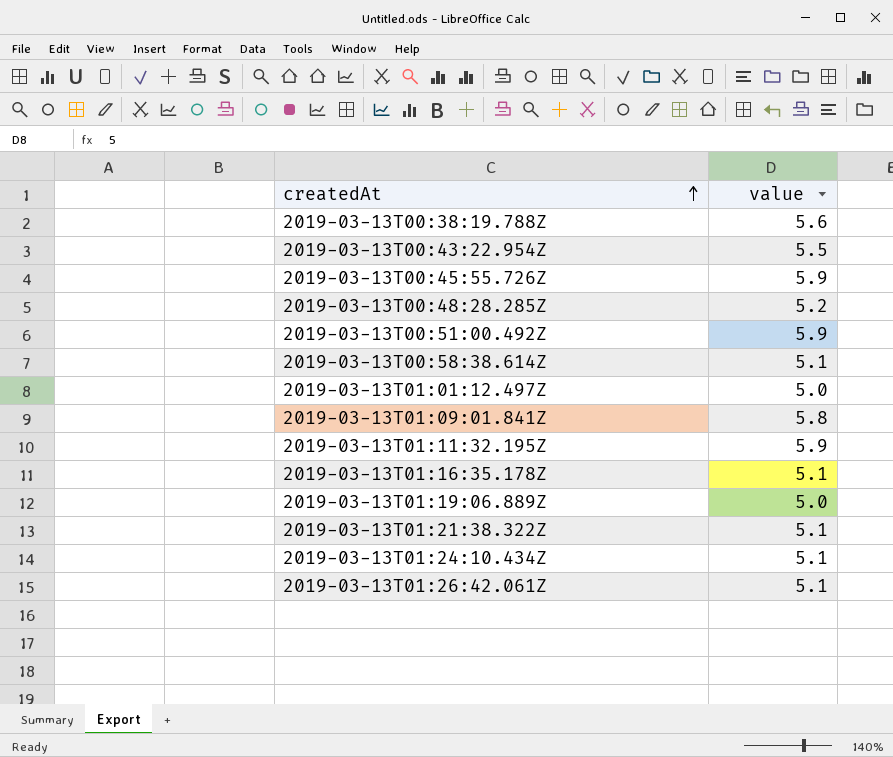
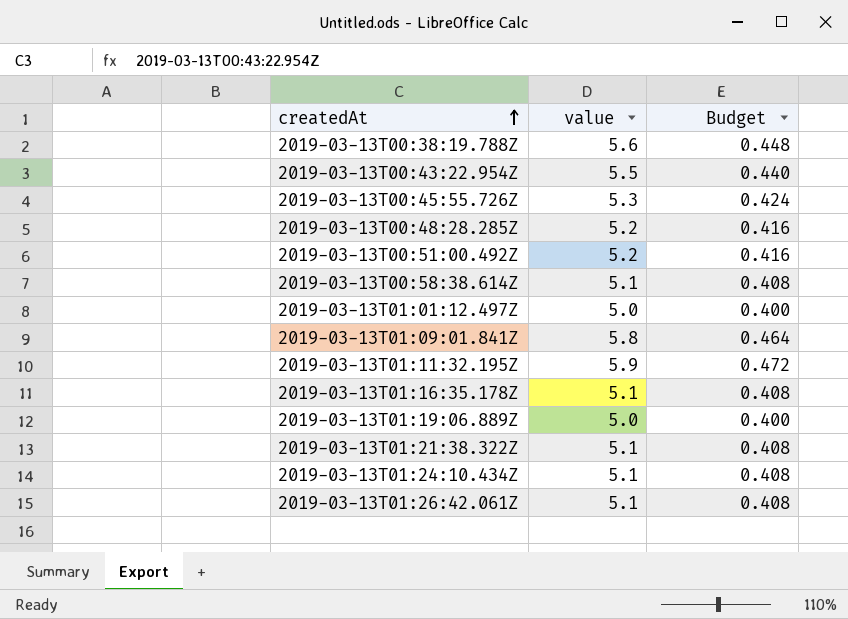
column Budget | formula: none -> [value] * 0.08
2019-03-13T00:45:55.726Z | value: 5.9 -> 5.3
2019-03-13T00:51:00.492Z | value: 5.9 -> 5.2

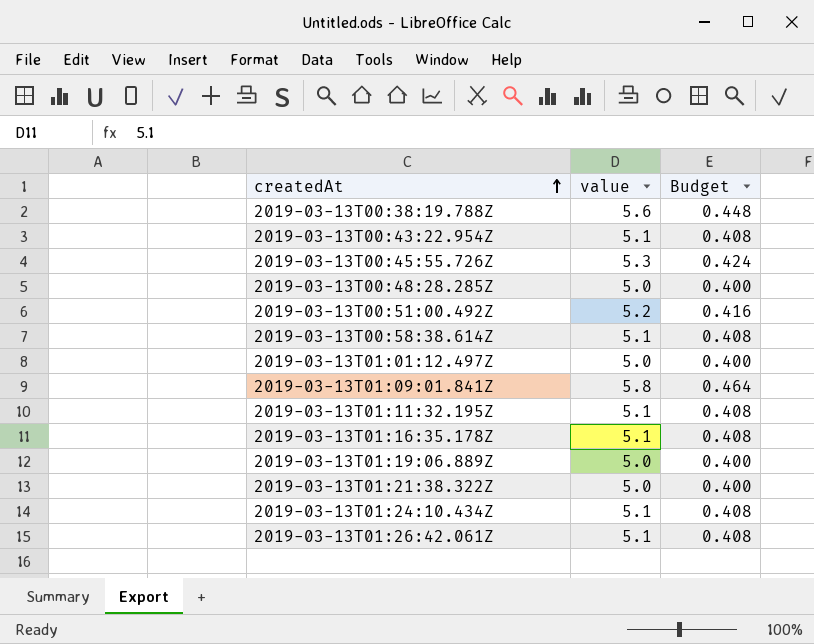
2019-03-13T00:43:22.954Z | value: 5.5 -> 5.1
2019-03-13T00:43:22.954Z | Budget: 0.440 -> 0.408
2019-03-13T00:48:28.285Z | value: 5.2 -> 5.0
2019-03-13T00:48:28.285Z | Budget: 0.416 -> 0.400
2019-03-13T01:11:32.195Z | value: 5.9 -> 5.1
2019-03-13T01:11:32.195Z | Budget: 0.472 -> 0.408
2019-03-13T01:21:38.322Z | value: 5.1 -> 5.0
2019-03-13T01:21:38.322Z | Budget: 0.408 -> 0.400

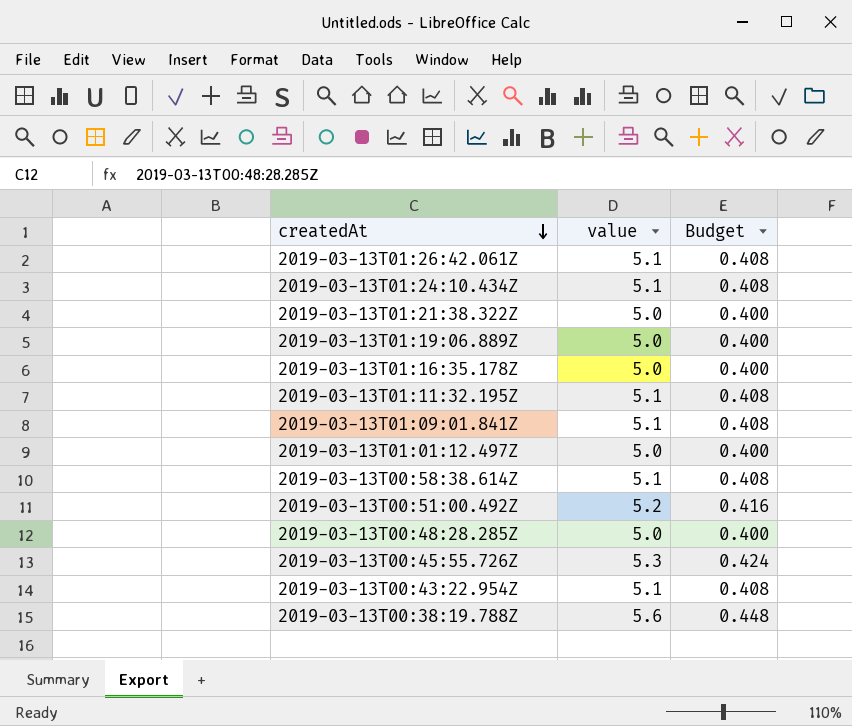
row order: createdAt ascending -> createdAt descending
2019-03-13T01:16:35.178Z | value: 5.1 -> 5.0
2019-03-13T01:16:35.178Z | Budget: 0.408 -> 0.400
2019-03-13T01:09:01.841Z | value: 5.8 -> 5.1
2019-03-13T01:09:01.841Z | Budget: 0.464 -> 0.408

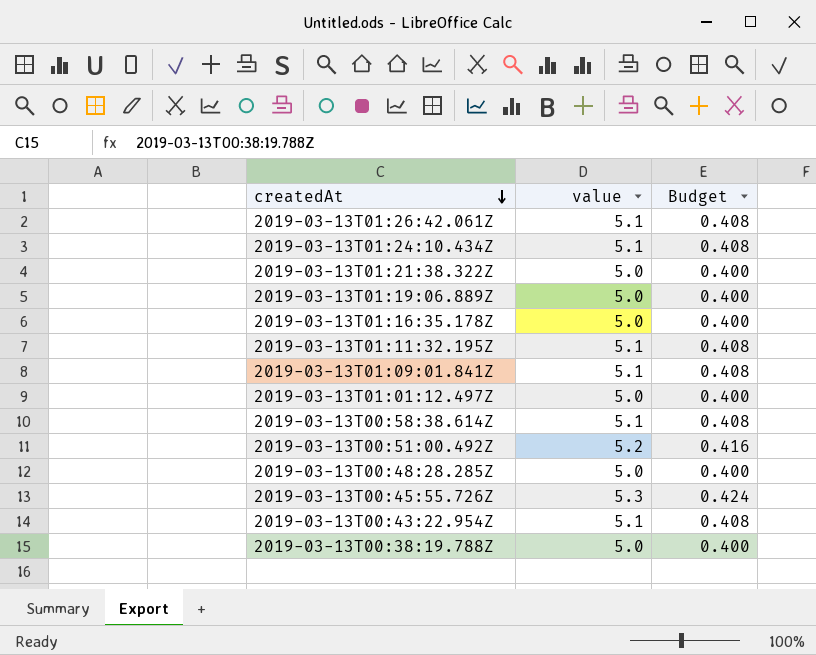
2019-03-13T00:38:19.788Z | value: 5.6 -> 5.0
2019-03-13T00:38:19.788Z | Budget: 0.448 -> 0.400

